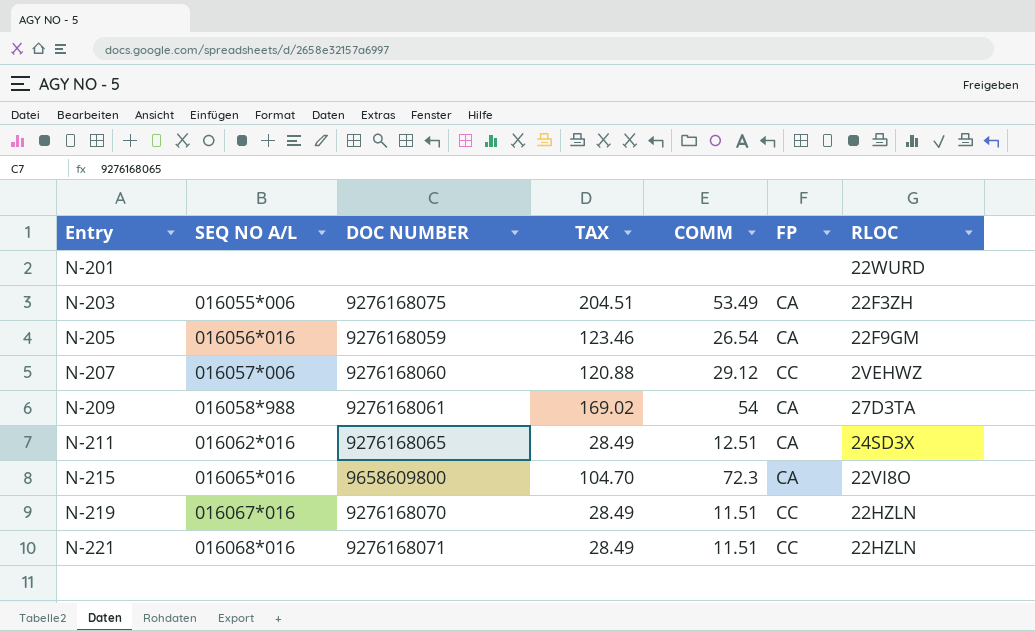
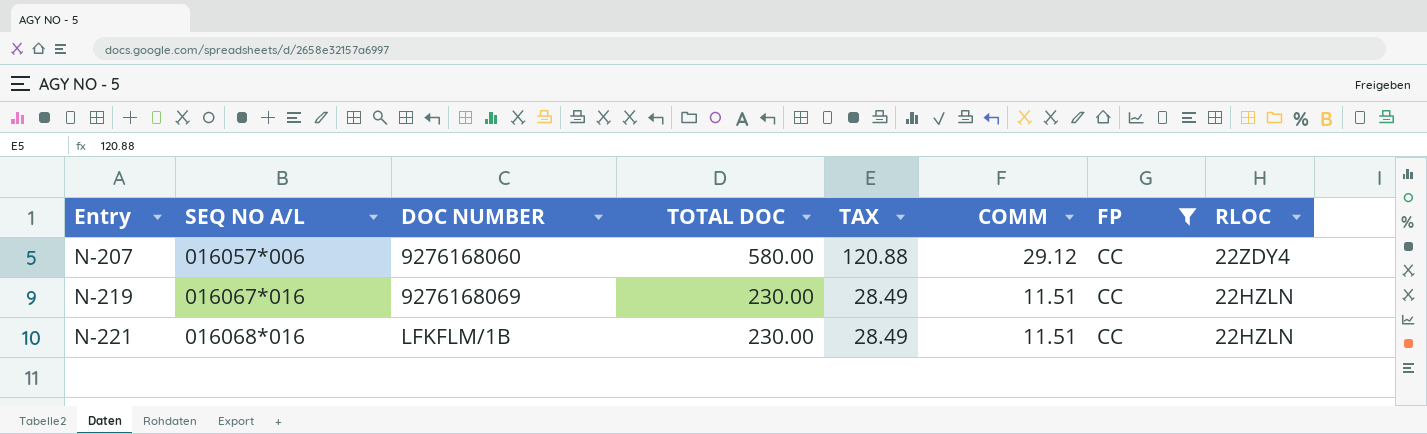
filter: none -> FP = CC
column TOTAL DOC | position: none -> 4
N-207 | RLOC: 2VEHWZ -> 22ZDY4
N-219 | DOC NUMBER: 9276168070 -> 9276168069
N-221 | DOC NUMBER: 9276168071 -> LFKFLM/1B

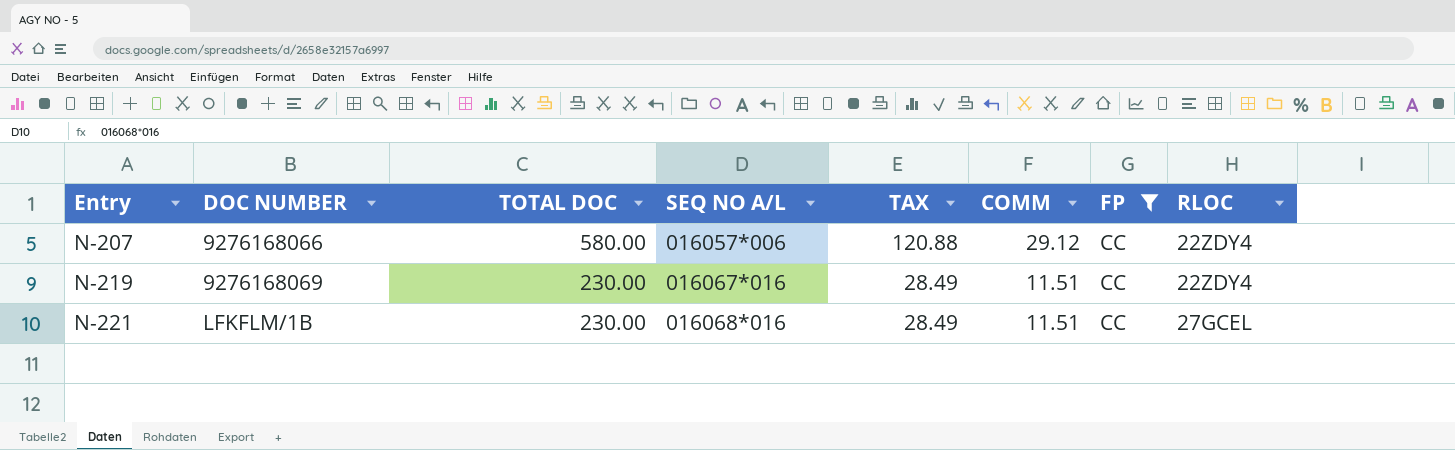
column SEQ NO A/L | position: 2 -> 4
N-207 | DOC NUMBER: 9276168060 -> 9276168066
N-219 | RLOC: 22HZLN -> 22ZDY4
N-221 | RLOC: 22HZLN -> 27GCEL

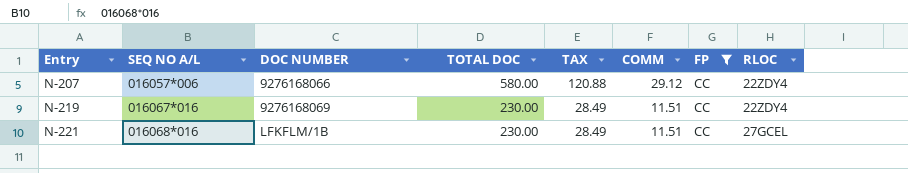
column SEQ NO A/L | position: 4 -> 2

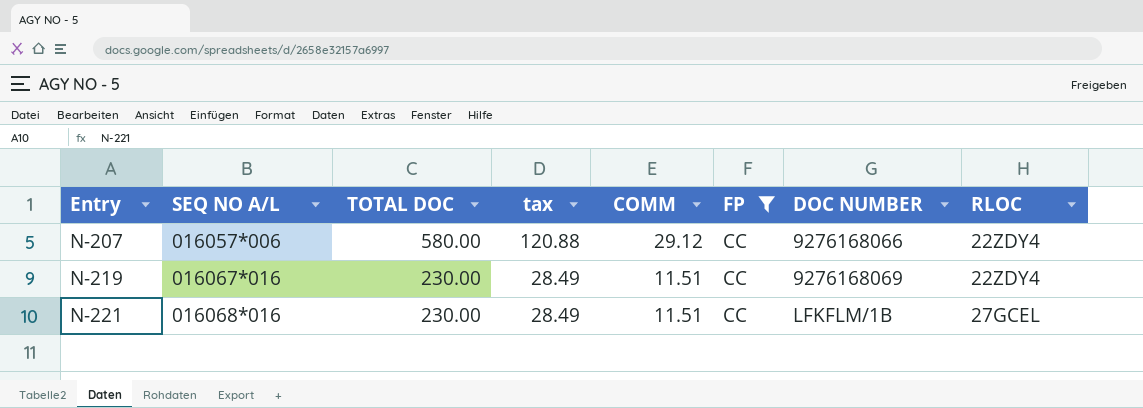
column name: TAX -> tax
column DOC NUMBER | position: 3 -> 7

